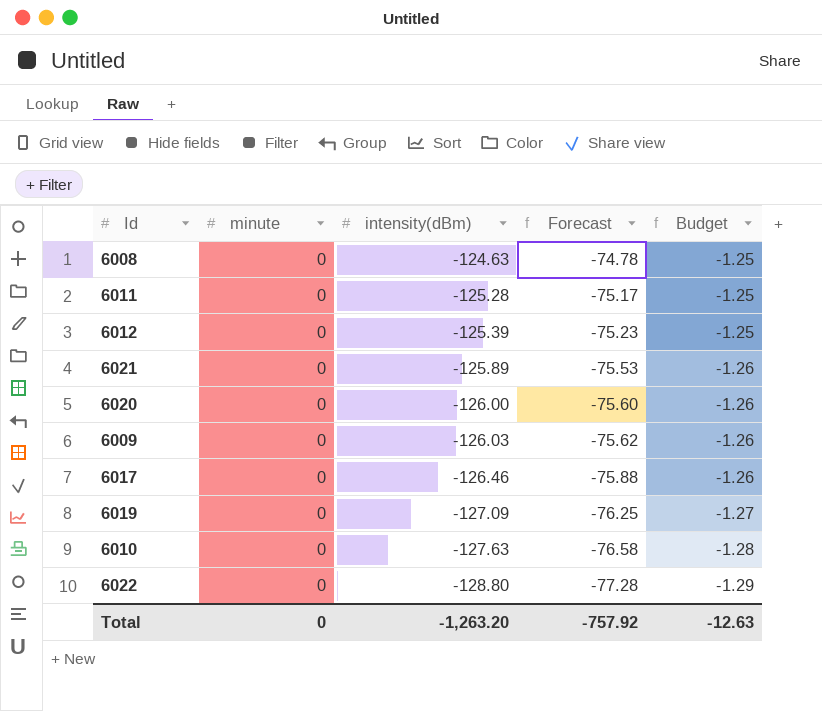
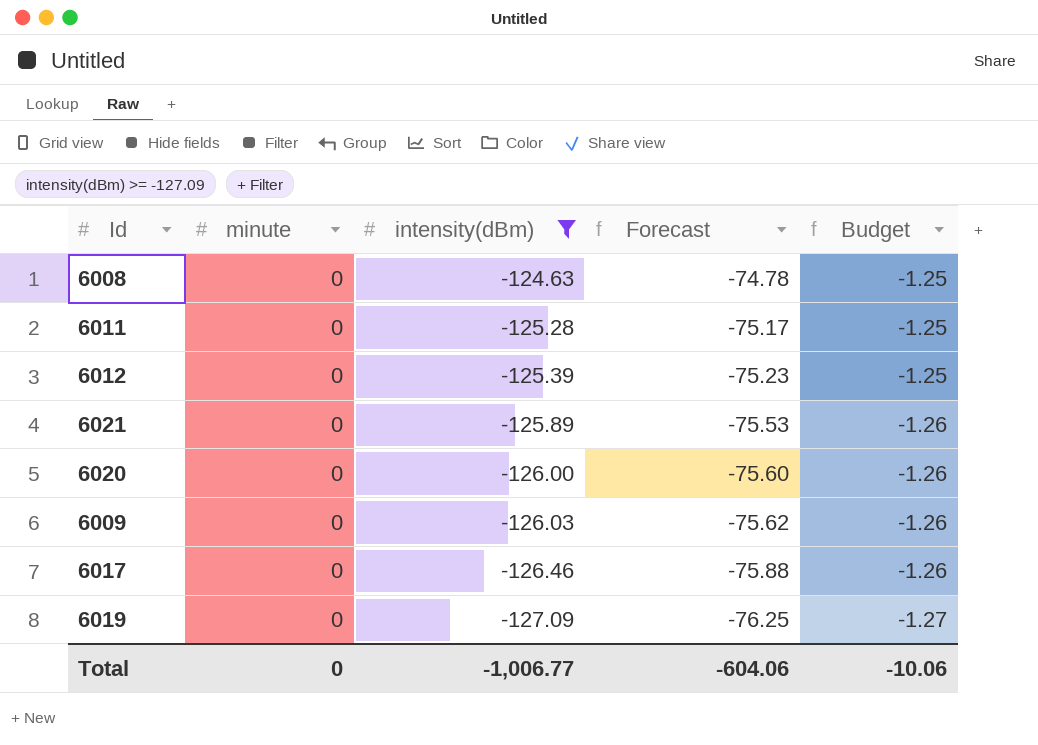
filter: none -> intensity(dBm) >= -127.09
Total | intensity(dBm): -1,263.20 -> -1,006.77
Total | Forecast: -757.92 -> -604.06
Total | Budget: -12.63 -> -10.06

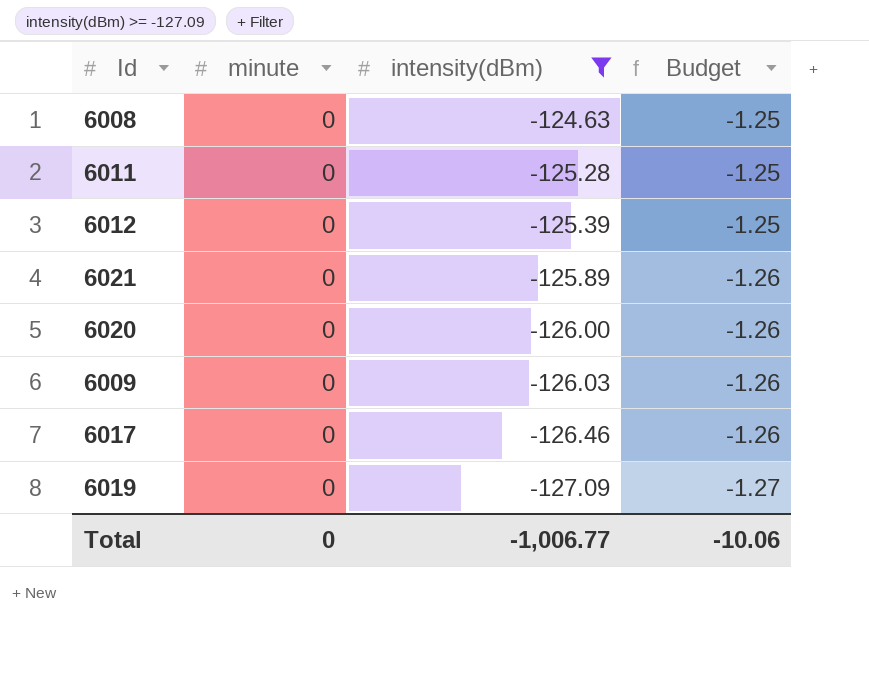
column Forecast | formula: [intensity(dBm)] * 0.6 -> none

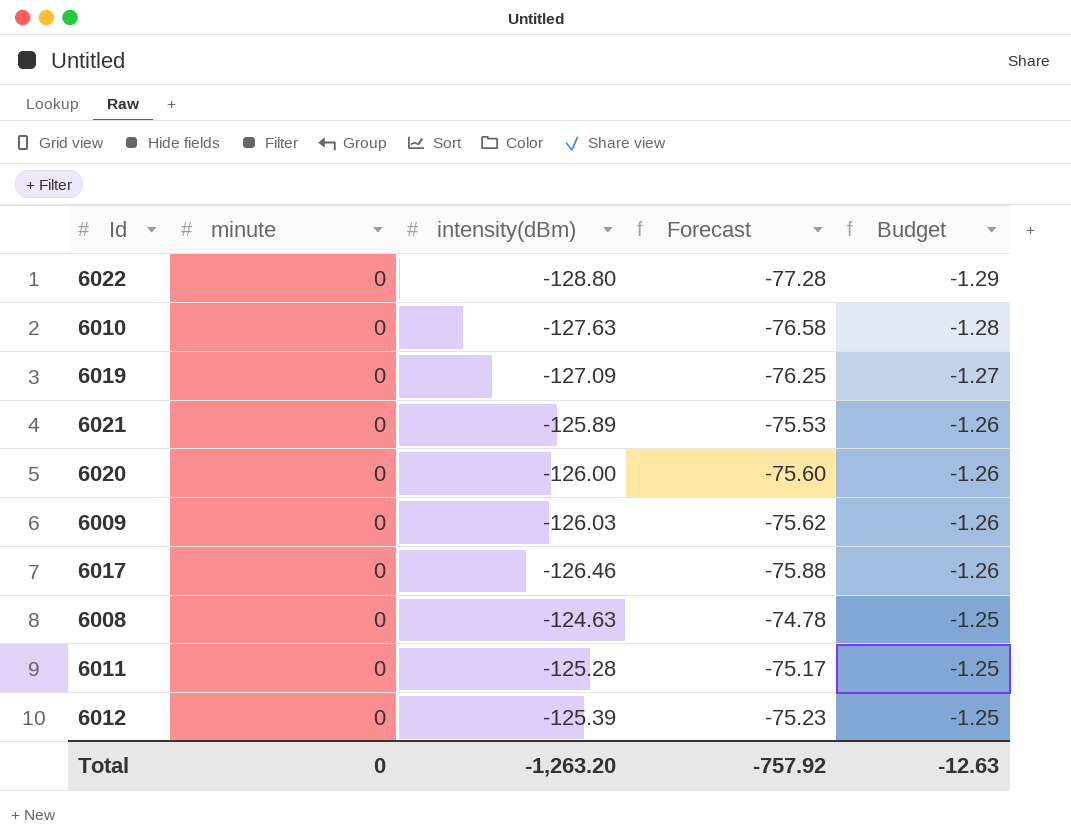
filter: intensity(dBm) >= -127.09 -> none
row order: intensity(dBm) descending -> Budget ascending
column Forecast | formula: none -> [intensity(dBm)] * 0.6
Total | intensity(dBm): -1,006.77 -> -1,263.20
Total | Budget: -10.06 -> -12.63

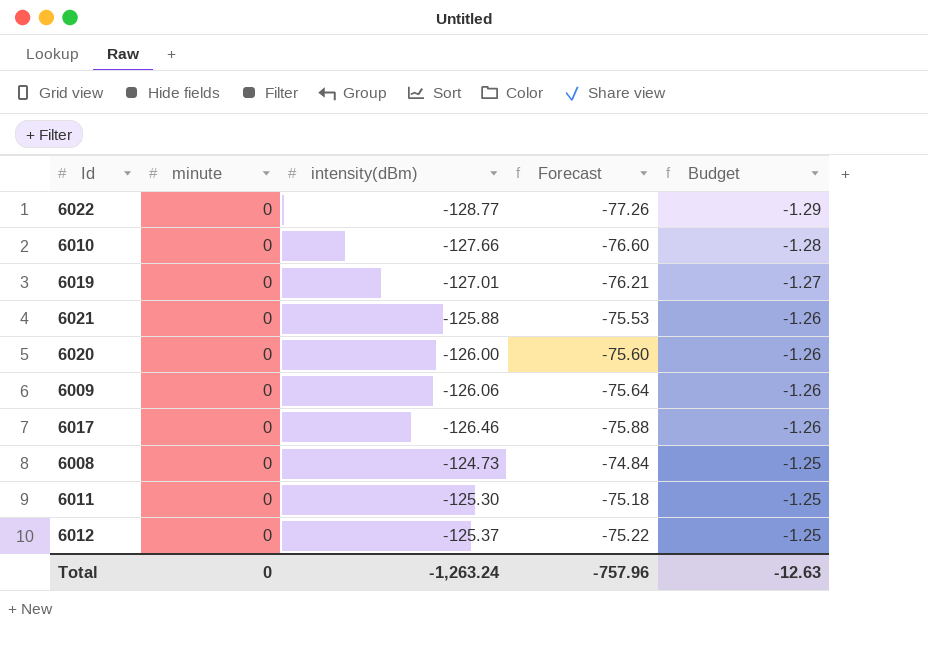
6022 | intensity(dBm): -128.80 -> -128.77
6022 | Forecast: -77.28 -> -77.26
6010 | intensity(dBm): -127.63 -> -127.66
6010 | Forecast: -76.58 -> -76.60
6019 | intensity(dBm): -127.09 -> -127.01
6019 | Forecast: -76.25 -> -76.21
6021 | intensity(dBm): -125.89 -> -125.88
6009 | intensity(dBm): -126.03 -> -126.06
6009 | Forecast: -75.62 -> -75.64
6008 | intensity(dBm): -124.63 -> -124.73
6008 | Forecast: -74.78 -> -74.84
6011 | intensity(dBm): -125.28 -> -125.30
6011 | Forecast: -75.17 -> -75.18
6012 | intensity(dBm): -125.39 -> -125.37
6012 | Forecast: -75.23 -> -75.22
Total | intensity(dBm): -1,263.20 -> -1,263.24
Total | Forecast: -757.92 -> -757.96

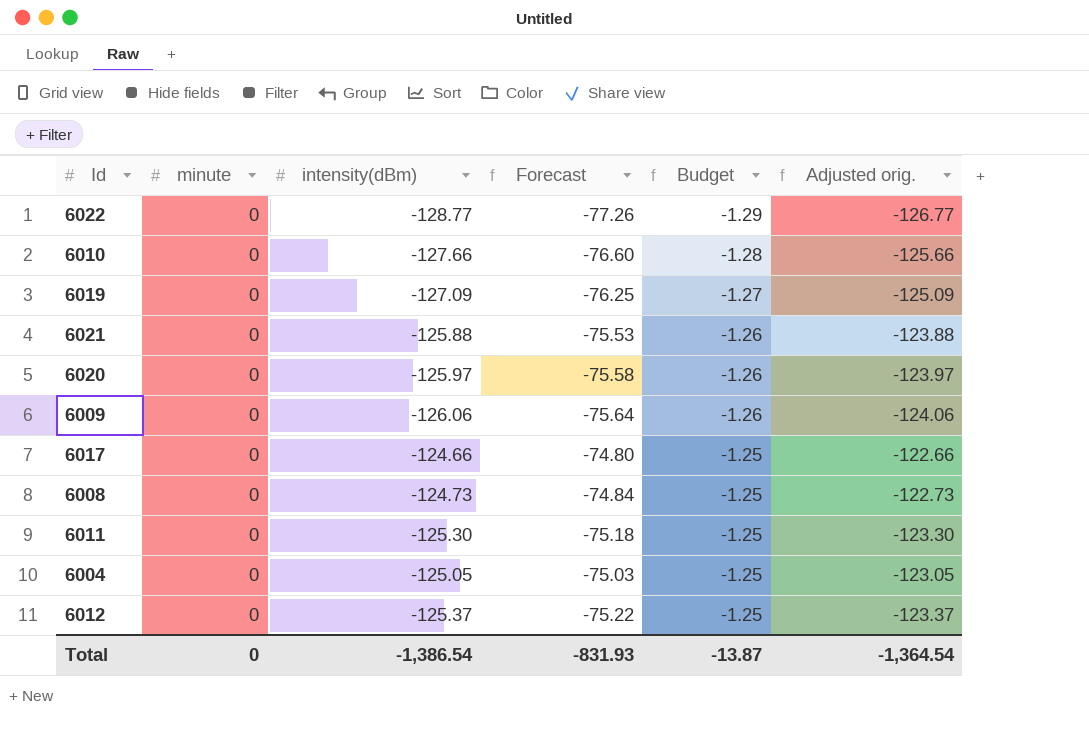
column Adjusted orig. | formula: none -> [intensity(dBm)] + 2
6019 | intensity(dBm): -127.01 -> -127.09
6019 | Forecast: -76.21 -> -76.25
6020 | intensity(dBm): -126.00 -> -125.97
6020 | Forecast: -75.60 -> -75.58
6017 | intensity(dBm): -126.46 -> -124.66
6017 | Forecast: -75.88 -> -74.80
6017 | Budget: -1.26 -> -1.25
row 6004: none -> 0 | -125.05 | -75.03 | -1.25 | -123.05
Total | intensity(dBm): -1,263.24 -> -1,386.54
Total | Forecast: -757.96 -> -831.93
Total | Budget: -12.63 -> -13.87

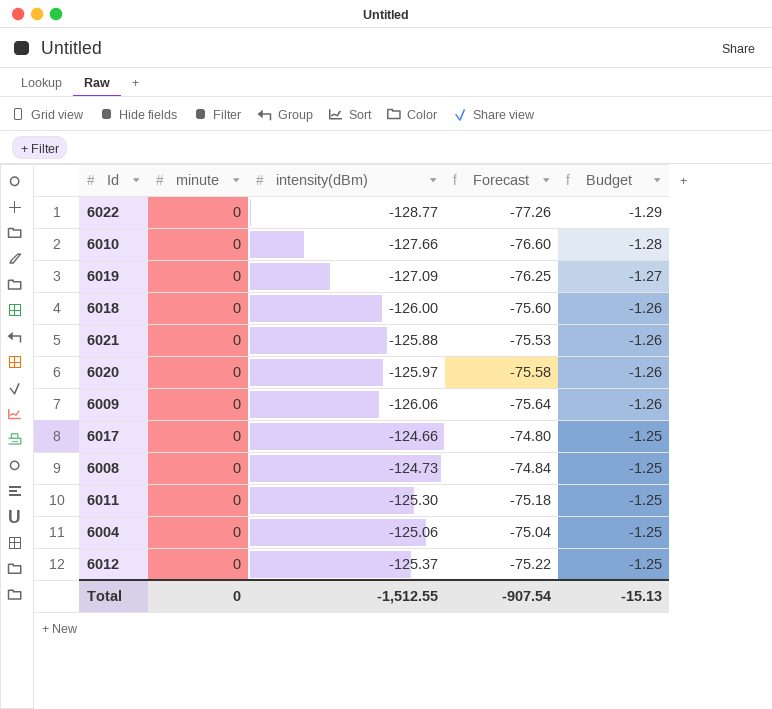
column Adjusted orig. | formula: [intensity(dBm)] + 2 -> none
row 6018: none -> 0 | -126.00 | -75.60 | -1.26
6004 | intensity(dBm): -125.05 -> -125.06
6004 | Forecast: -75.03 -> -75.04
Total | intensity(dBm): -1,386.54 -> -1,512.55
Total | Forecast: -831.93 -> -907.54
Total | Budget: -13.87 -> -15.13

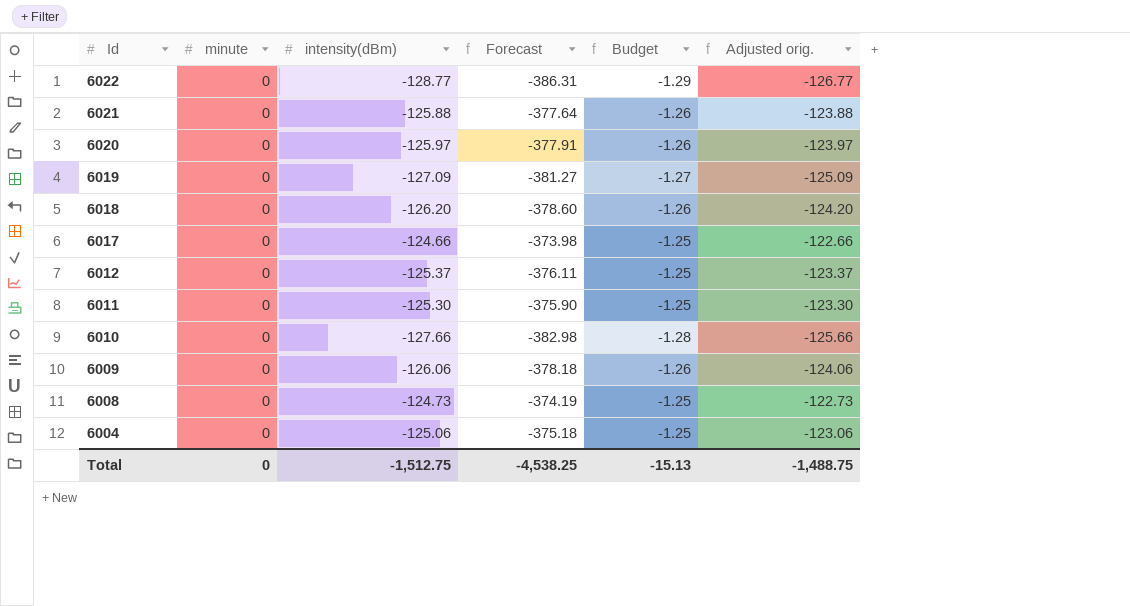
row order: Budget ascending -> Id descending
column Forecast | formula: [intensity(dBm)] * 0.6 -> [intensity(dBm)] * 3
column Adjusted orig. | formula: none -> [intensity(dBm)] + 2
6018 | intensity(dBm): -126.00 -> -126.20
Total | intensity(dBm): -1,512.55 -> -1,512.75
Total | Forecast: -907.54 -> -4,538.25

